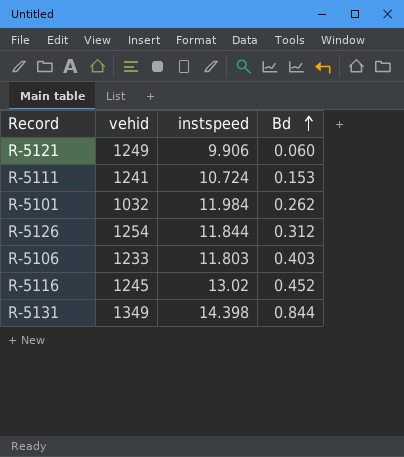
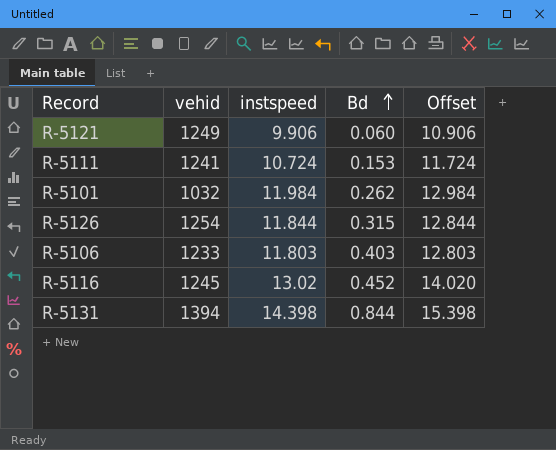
column Offset | formula: none -> [instspeed] + 1
R-5126 | Bd: 0.312 -> 0.315
R-5131 | vehid: 1349 -> 1394

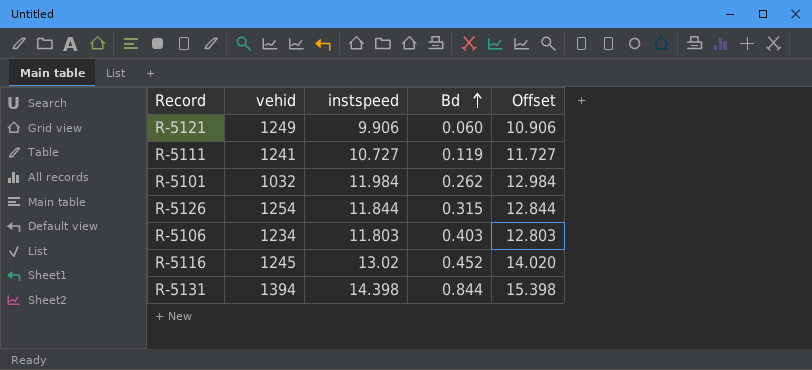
R-5111 | instspeed: 10.724 -> 10.727
R-5111 | Bd: 0.153 -> 0.119
R-5111 | Offset: 11.724 -> 11.727
R-5106 | vehid: 1233 -> 1234

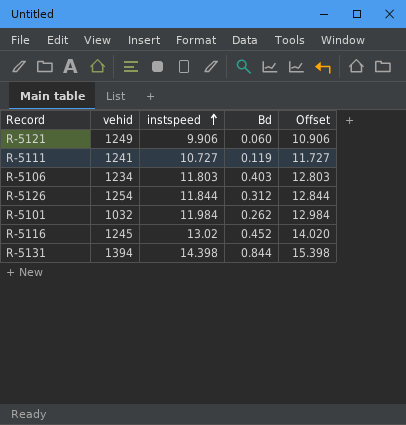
row order: Bd ascending -> instspeed ascending
R-5126 | Bd: 0.315 -> 0.312

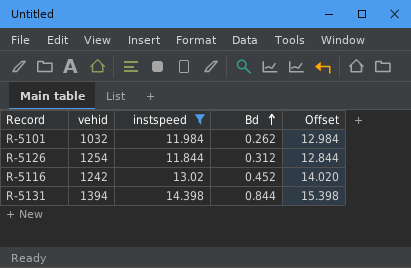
filter: none -> instspeed >= 11.844
row order: instspeed ascending -> Bd ascending
R-5116 | vehid: 1245 -> 1242

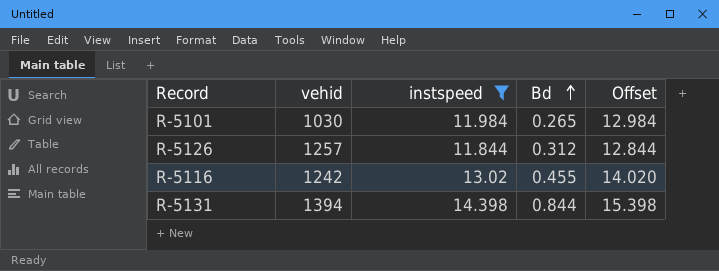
R-5101 | vehid: 1032 -> 1030
R-5101 | Bd: 0.262 -> 0.265
R-5126 | vehid: 1254 -> 1257
R-5116 | Bd: 0.452 -> 0.455

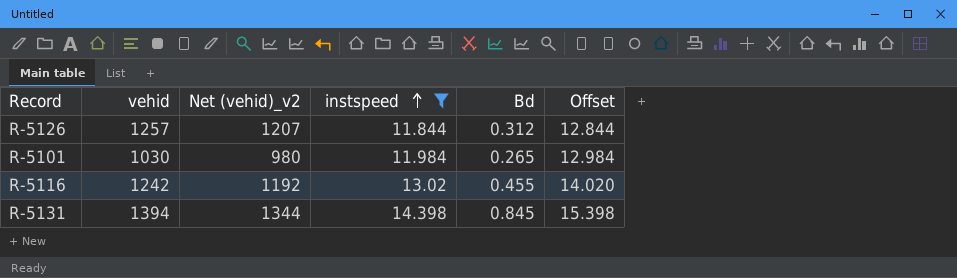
row order: Bd ascending -> instspeed ascending
column Net (vehid)_v2 | formula: none -> [vehid] - 50
R-5131 | Bd: 0.844 -> 0.845

